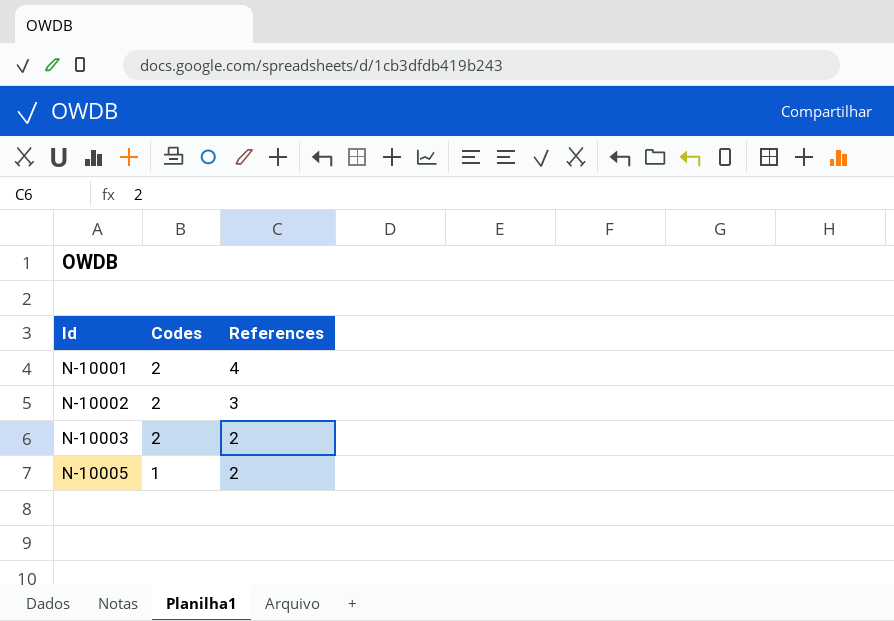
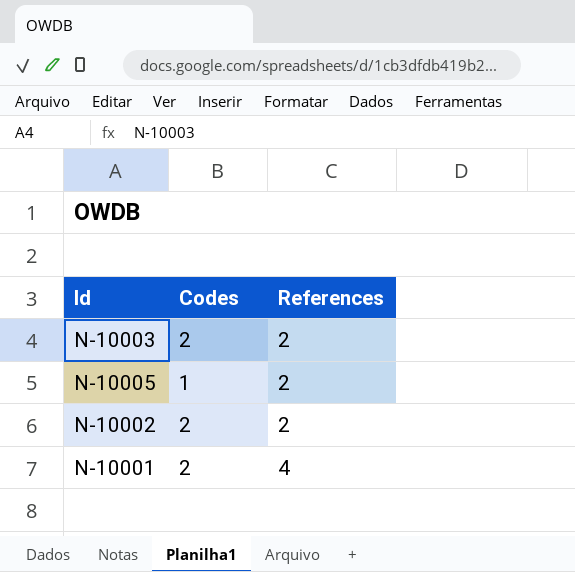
row order: Id ascending -> References ascending
N-10002 | References: 3 -> 2

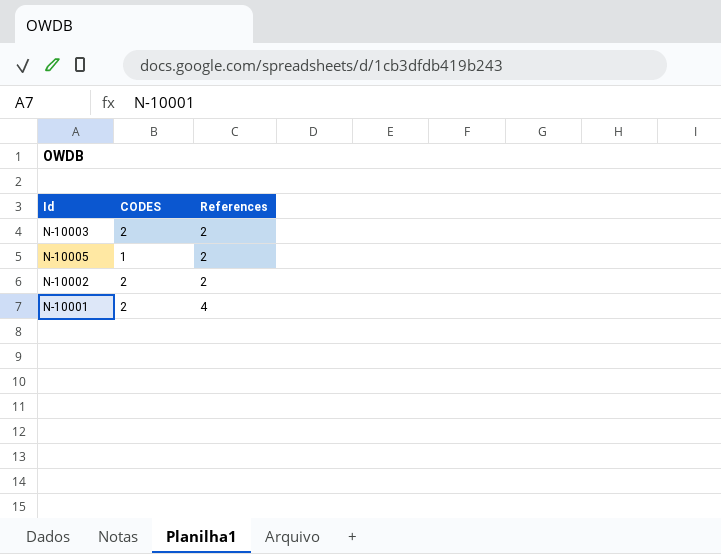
column name: Codes -> CODES

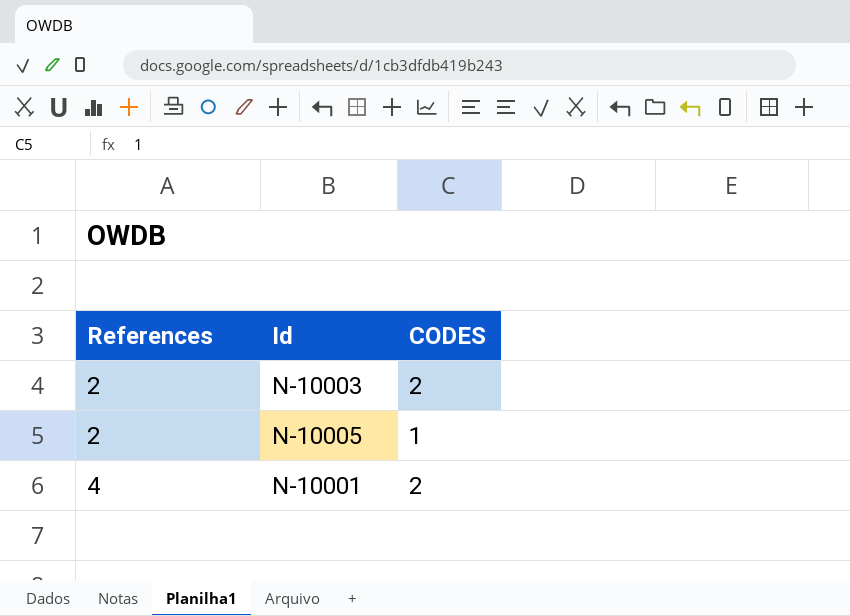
column References | position: 3 -> 1
row N-10002: 2 | 2 -> none

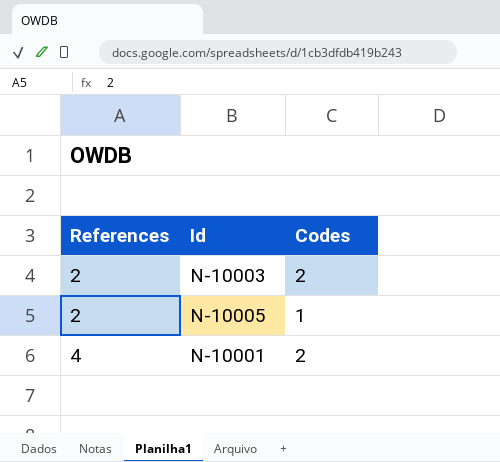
column name: CODES -> Codes

